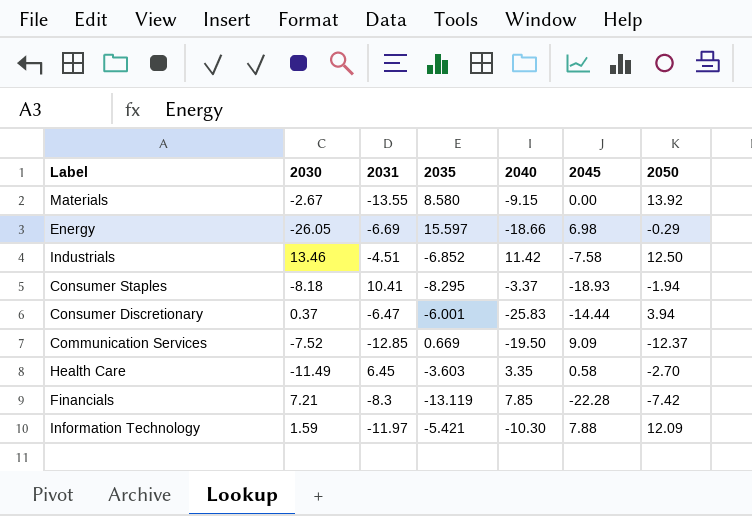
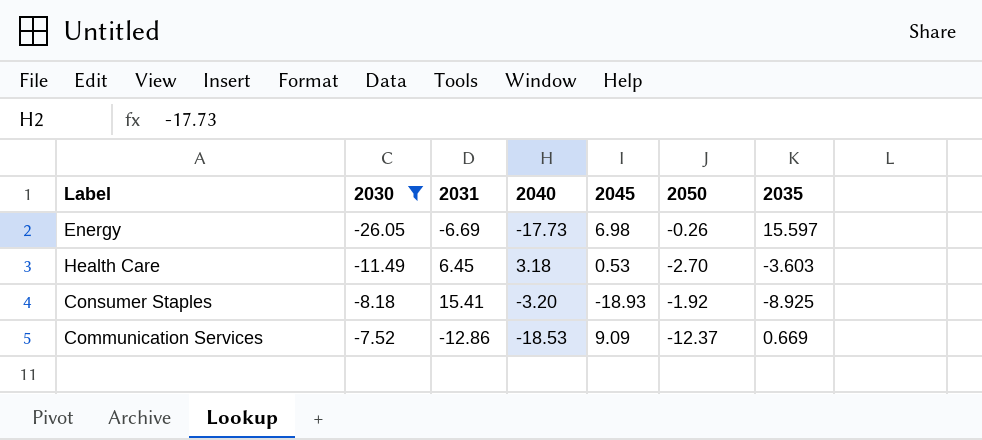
filter: none -> 2030 <= -7.52
row order: none -> 2030 ascending
column 2035 | position: 4 -> 7
Energy | 2040: -18.66 -> -17.73
Energy | 2050: -0.29 -> -0.26
Health Care | 2040: 3.35 -> 3.18
Health Care | 2045: 0.58 -> 0.53
Consumer Staples | 2031: 10.41 -> 15.41
Consumer Staples | 2040: -3.37 -> -3.20
Consumer Staples | 2050: -1.94 -> -1.92
Consumer Staples | 2035: -8.295 -> -8.925
Communication Services | 2031: -12.85 -> -12.86
Communication Services | 2040: -19.50 -> -18.53

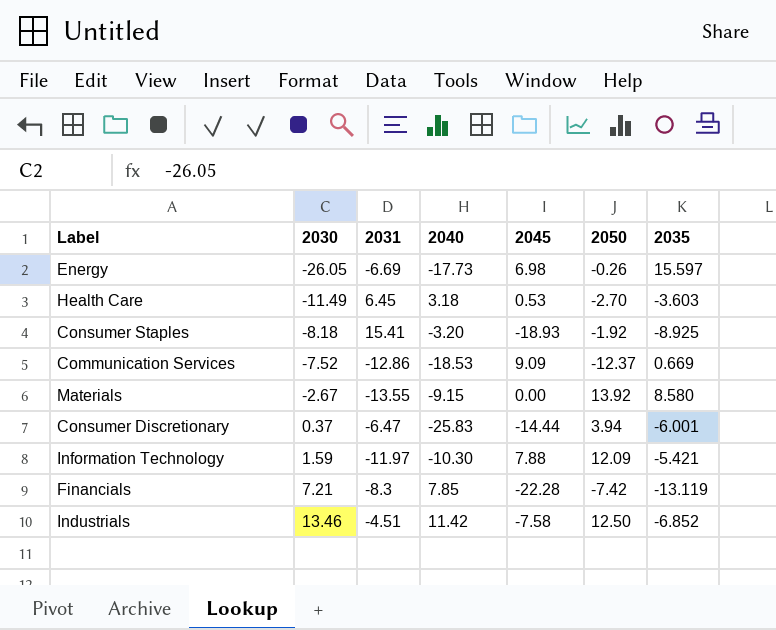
filter: 2030 <= -7.52 -> none

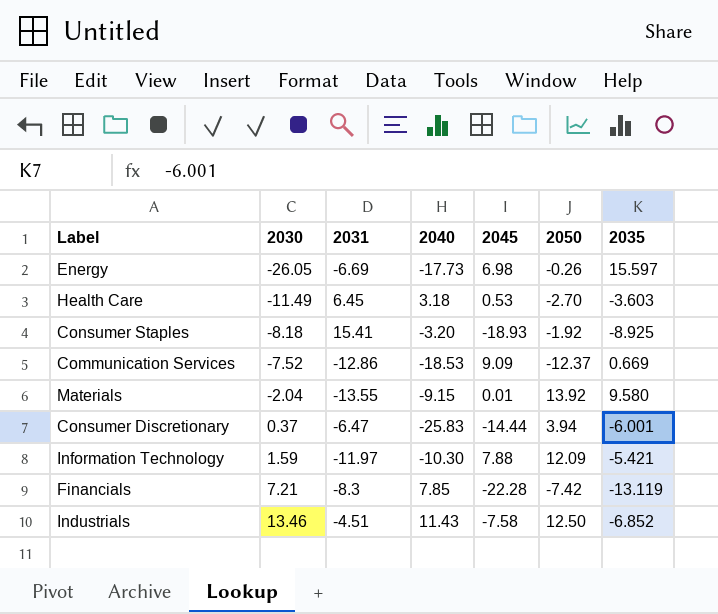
Materials | 2030: -2.67 -> -2.04
Materials | 2045: 0.00 -> 0.01
Materials | 2035: 8.580 -> 9.580
Industrials | 2040: 11.42 -> 11.43

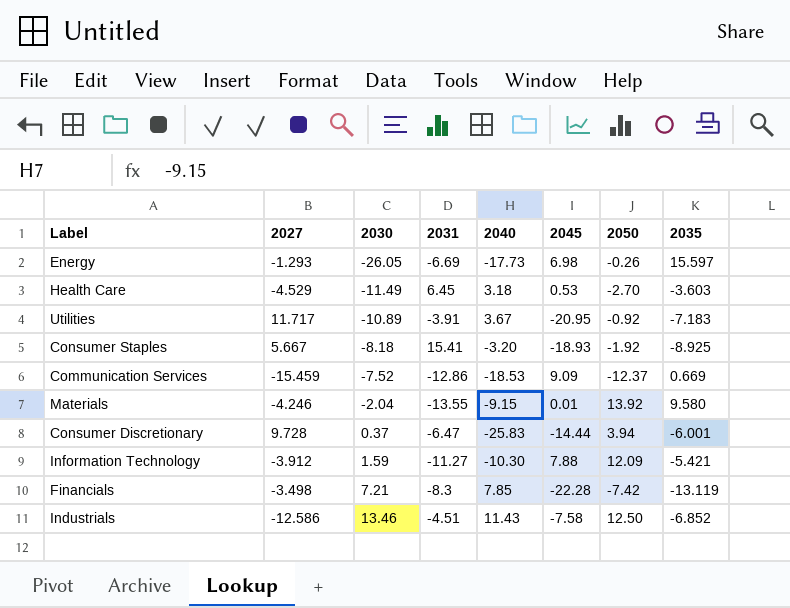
column 2027 | position: none -> 2
row Utilities: none -> 11.717 | -10.89 | -3.91 | 3.67 | -20.95 | -0.92 | -7.183
Information Technology | 2031: -11.97 -> -11.27

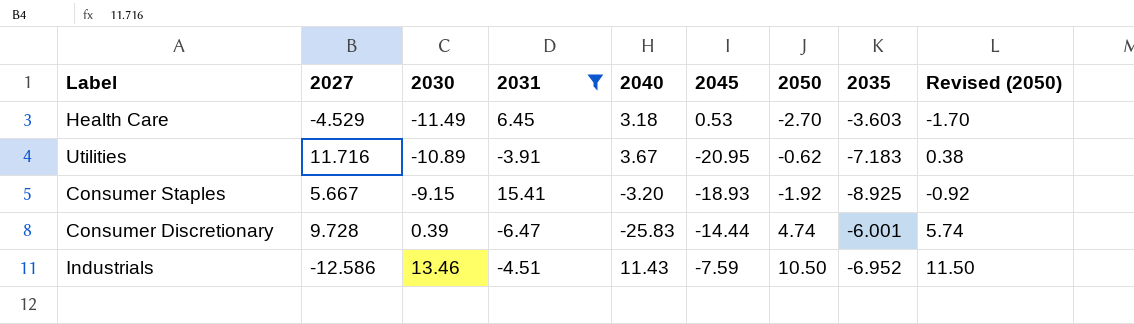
filter: none -> 2031 >= -6.47
column Revised (2050) | formula: none -> [2050] + 1
Utilities | 2027: 11.717 -> 11.716
Utilities | 2050: -0.92 -> -0.62
Consumer Staples | 2030: -8.18 -> -9.15
Consumer Discretionary | 2030: 0.37 -> 0.39
Consumer Discretionary | 2050: 3.94 -> 4.74
Industrials | 2045: -7.58 -> -7.59
Industrials | 2050: 12.50 -> 10.50
Industrials | 2035: -6.852 -> -6.952

